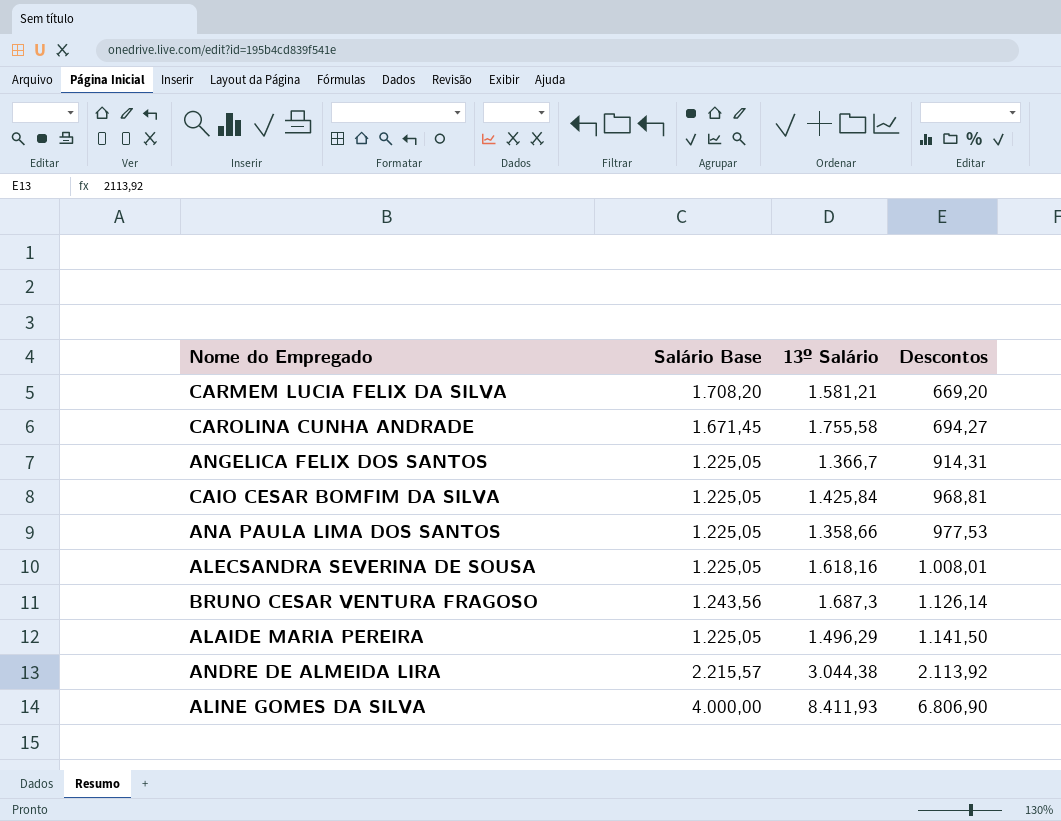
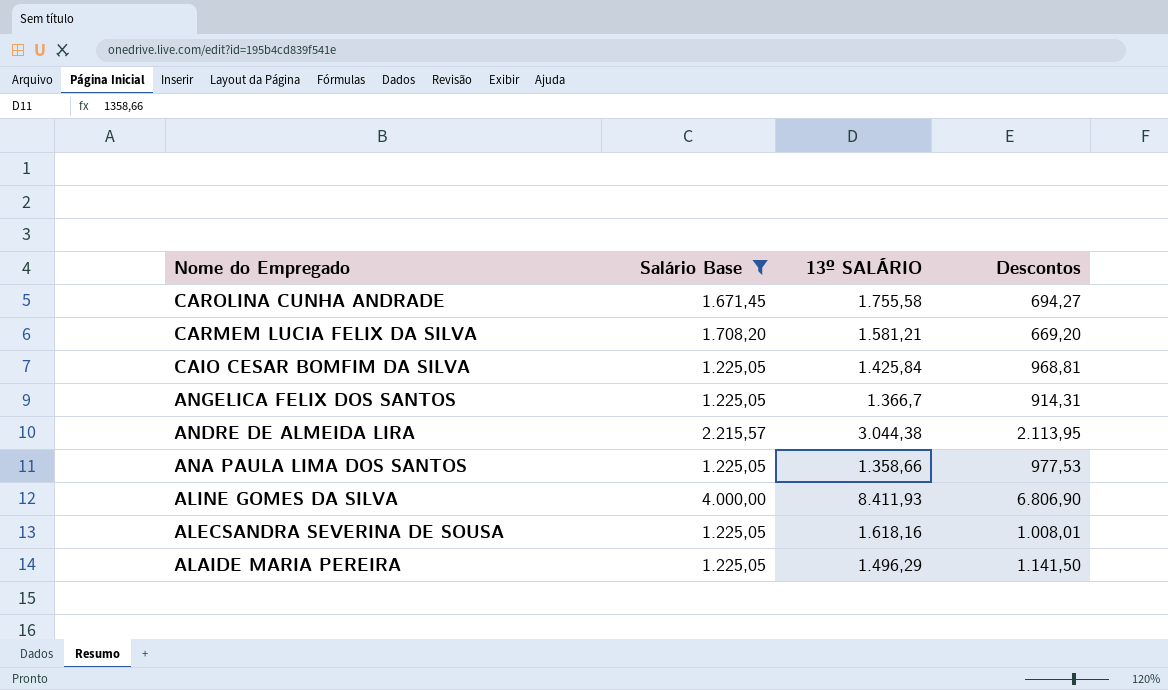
filter: none -> Salário Base != 1.243,56
row order: Descontos ascending -> Nome do Empregado descending
column name: 13º Salário -> 13º SALÁRIO
ANDRE DE ALMEIDA LIRA | Descontos: 2.113,92 -> 2.113,95

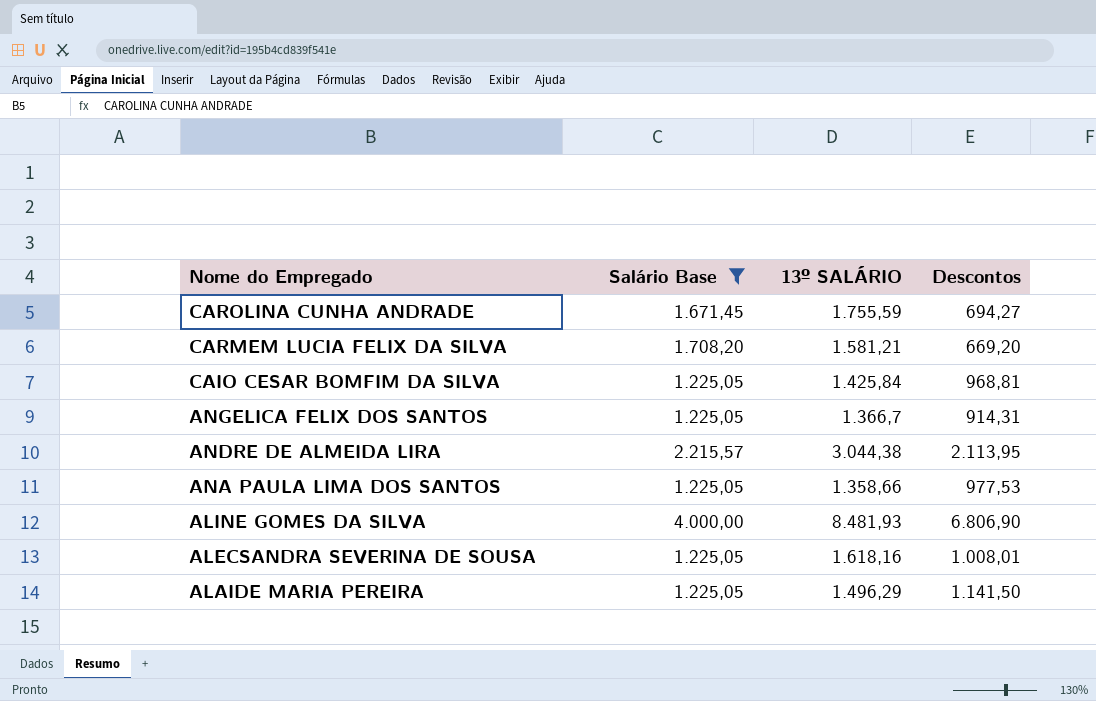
CAROLINA CUNHA ANDRADE | 13º SALÁRIO: 1.755,58 -> 1.755,59
ALINE GOMES DA SILVA | 13º SALÁRIO: 8.411,93 -> 8.481,93

